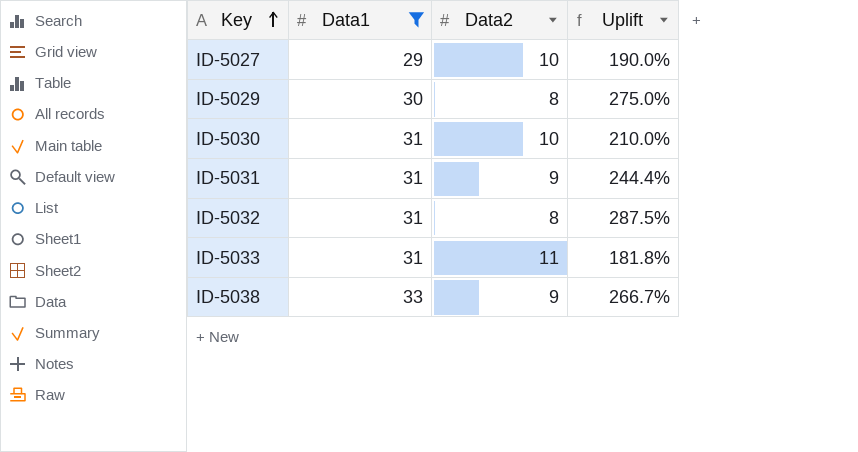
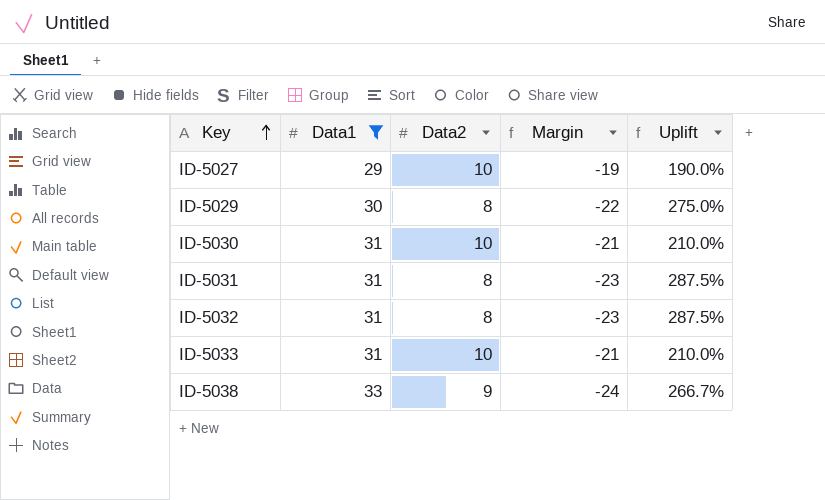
column Margin | formula: none -> [Data2] - [Data1]
ID-5031 | Data2: 9 -> 8
ID-5031 | Uplift: 244.4% -> 287.5%
ID-5033 | Data2: 11 -> 10
ID-5033 | Uplift: 181.8% -> 210.0%

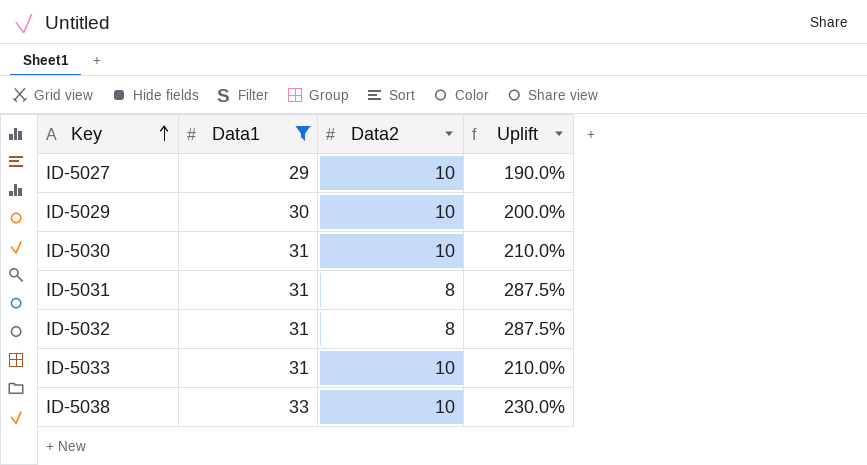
column Margin | formula: [Data2] - [Data1] -> none
ID-5029 | Data2: 8 -> 10
ID-5029 | Uplift: 275.0% -> 200.0%
ID-5038 | Data2: 9 -> 10
ID-5038 | Uplift: 266.7% -> 230.0%

